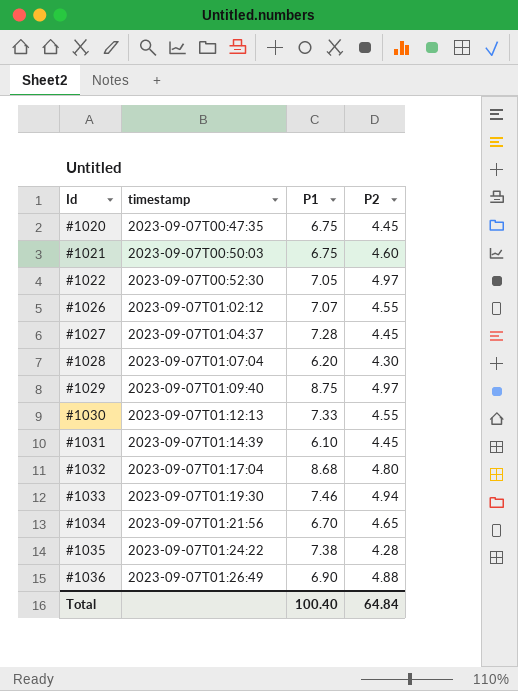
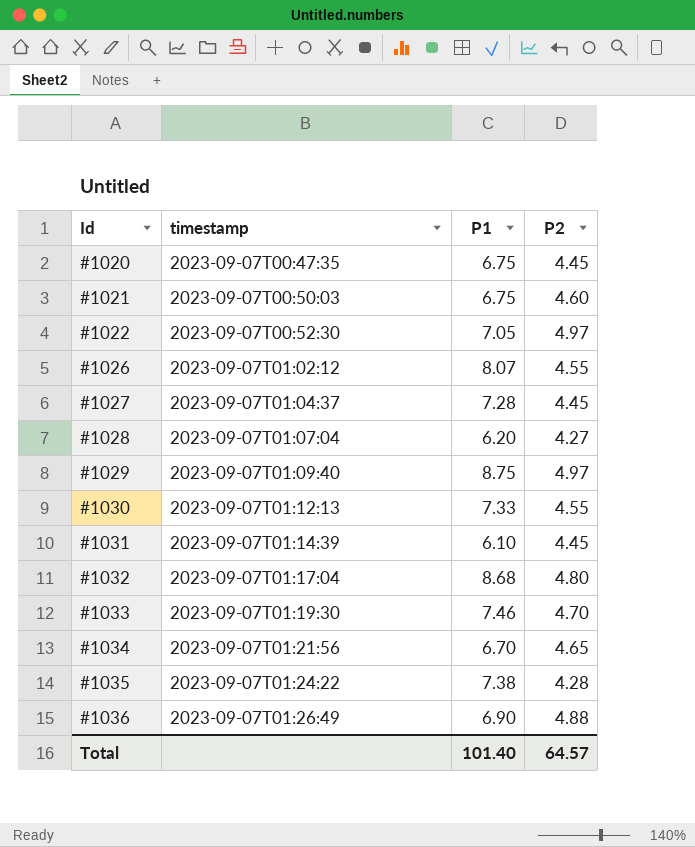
#1026 | P1: 7.07 -> 8.07
#1028 | P2: 4.30 -> 4.27
#1033 | P2: 4.94 -> 4.70
Total | P1: 100.40 -> 101.40
Total | P2: 64.84 -> 64.57

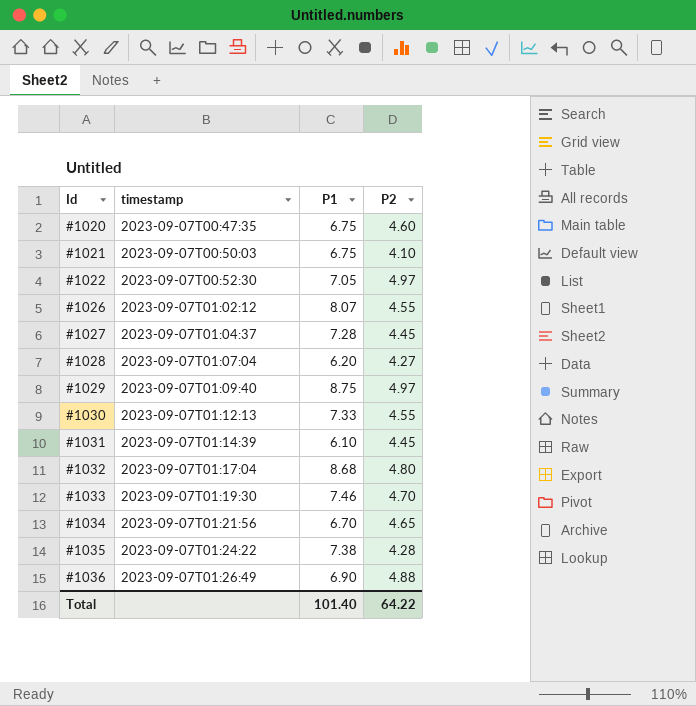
#1020 | P2: 4.45 -> 4.60
#1021 | P2: 4.60 -> 4.10
Total | P2: 64.57 -> 64.22

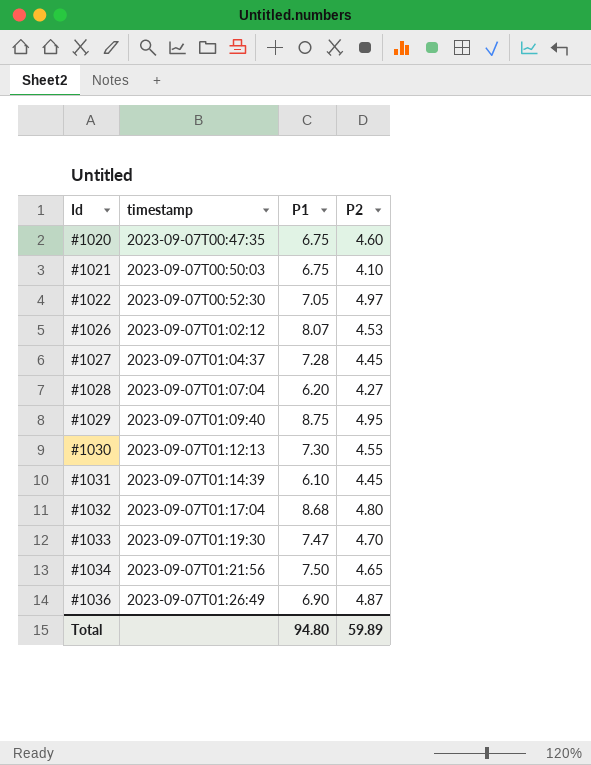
row #1035: 2023-09-07T01:24:22 | 7.38 | 4.28 -> none
#1026 | P2: 4.55 -> 4.53
#1029 | P2: 4.97 -> 4.95
#1030 | P1: 7.33 -> 7.30
#1033 | P1: 7.46 -> 7.47
#1034 | P1: 6.70 -> 7.50
#1036 | P2: 4.88 -> 4.87
Total | P1: 101.40 -> 94.80
Total | P2: 64.22 -> 59.89

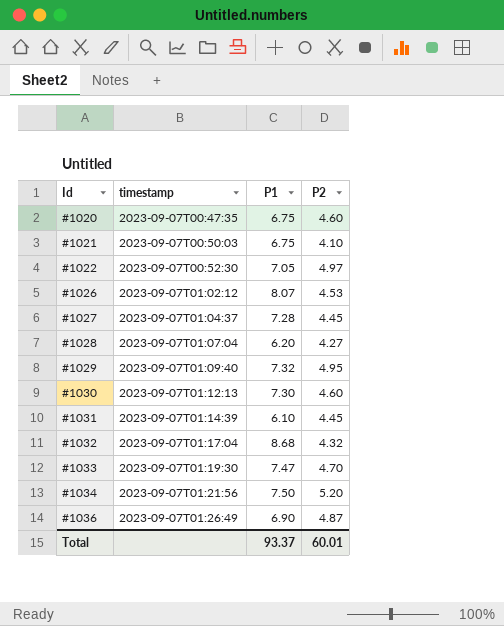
#1029 | P1: 8.75 -> 7.32
#1030 | P2: 4.55 -> 4.60
#1032 | P2: 4.80 -> 4.32
#1034 | P2: 4.65 -> 5.20
Total | P1: 94.80 -> 93.37
Total | P2: 59.89 -> 60.01

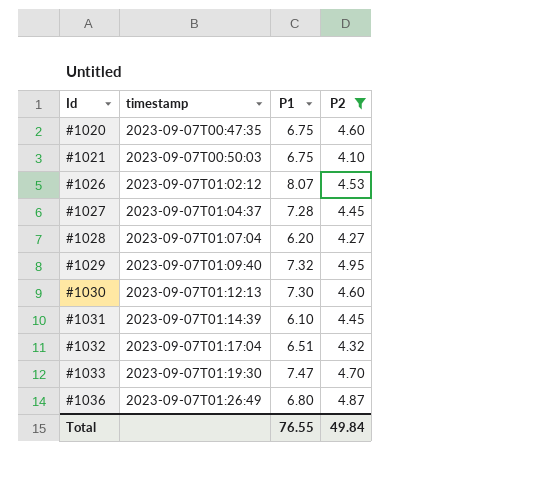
filter: none -> P2 <= 4.95
#1032 | P1: 8.68 -> 6.51
#1036 | P1: 6.90 -> 6.80
Total | P1: 93.37 -> 76.55
Total | P2: 60.01 -> 49.84

